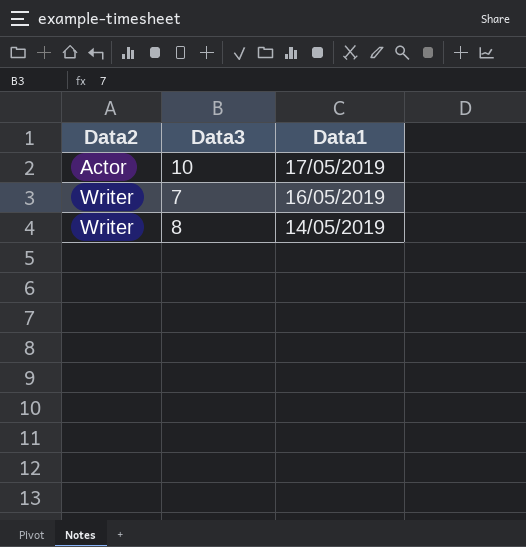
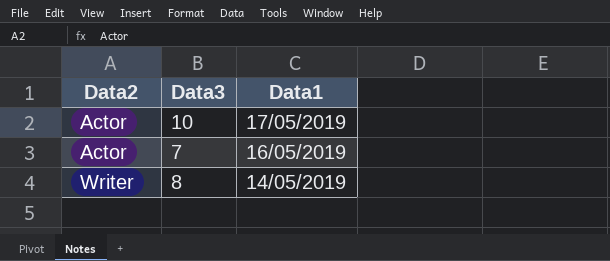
7 | Data2: Writer -> Actor

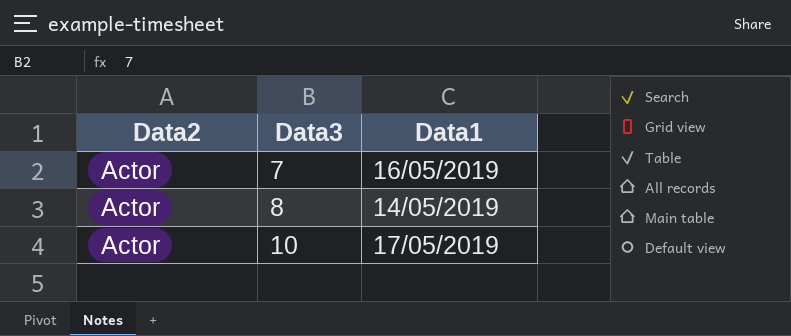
row order: Data2 ascending -> Data3 ascending
8 | Data2: Writer -> Actor

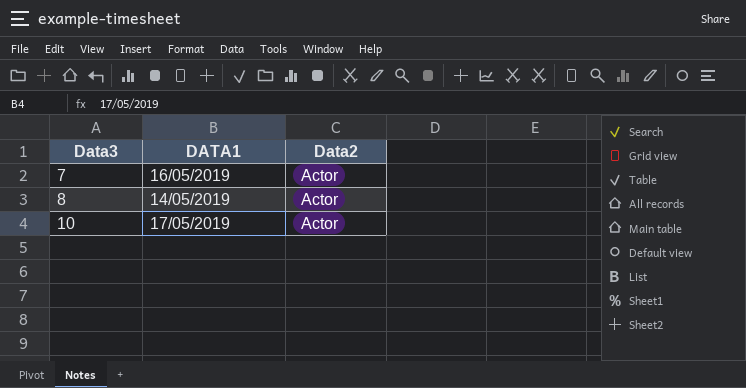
column name: Data1 -> DATA1
column Data2 | position: 1 -> 3

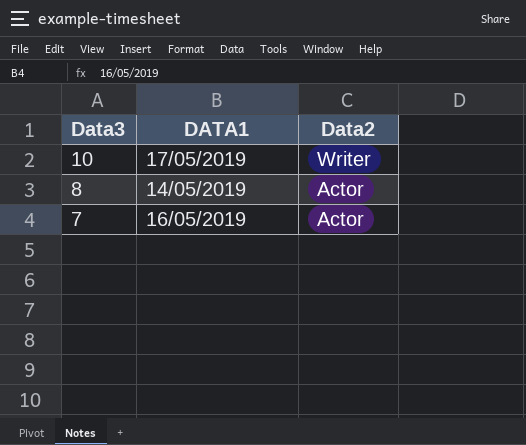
row order: Data3 ascending -> Data3 descending
10 | Data2: Actor -> Writer

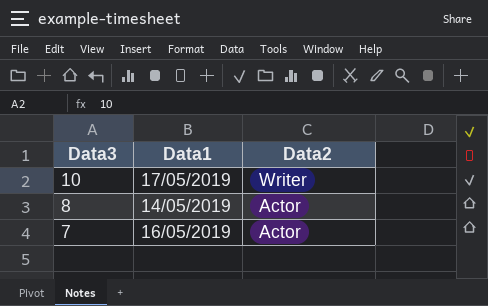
column name: DATA1 -> Data1

